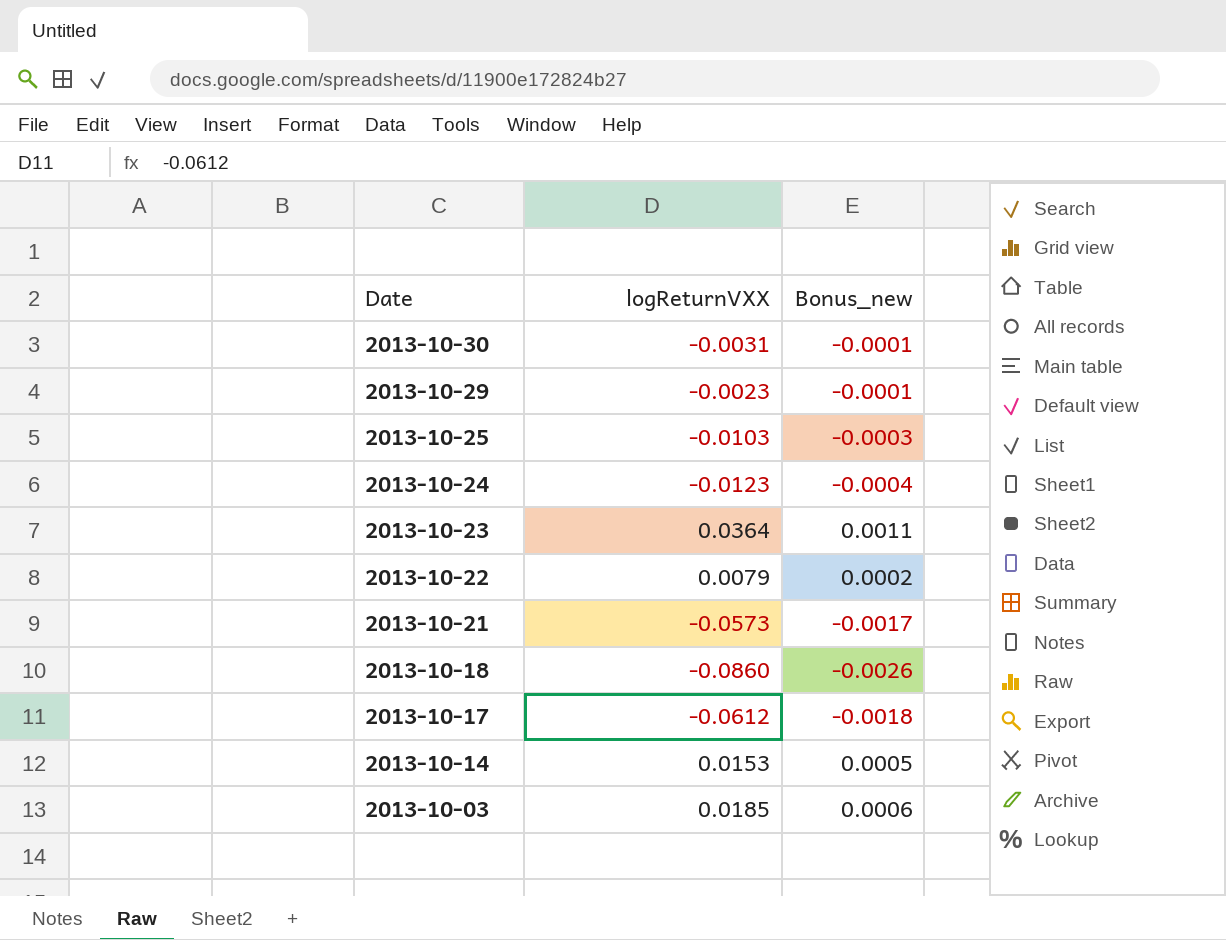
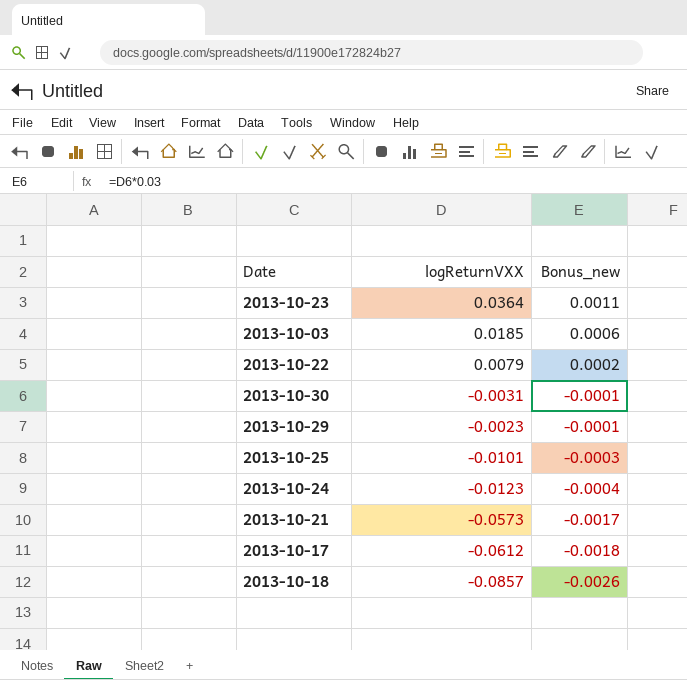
row order: Date descending -> Bonus_new descending
row 2013-10-14: 0.0153 | 0.0005 -> none
2013-10-25 | logReturnVXX: -0.0103 -> -0.0101
2013-10-18 | logReturnVXX: -0.0860 -> -0.0857

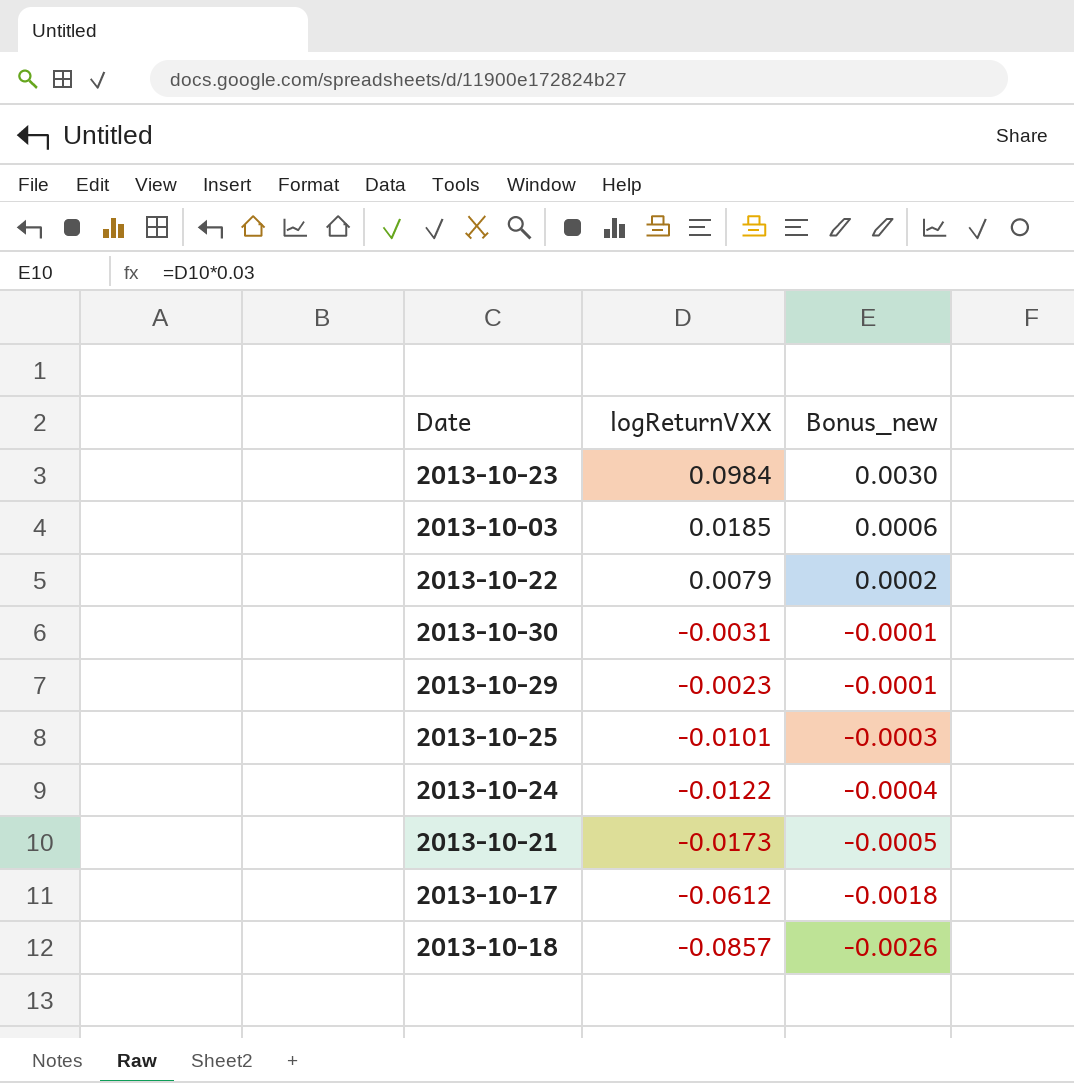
2013-10-23 | logReturnVXX: 0.0364 -> 0.0984
2013-10-23 | Bonus_new: 0.0011 -> 0.0030
2013-10-24 | logReturnVXX: -0.0123 -> -0.0122
2013-10-21 | logReturnVXX: -0.0573 -> -0.0173
2013-10-21 | Bonus_new: -0.0017 -> -0.0005

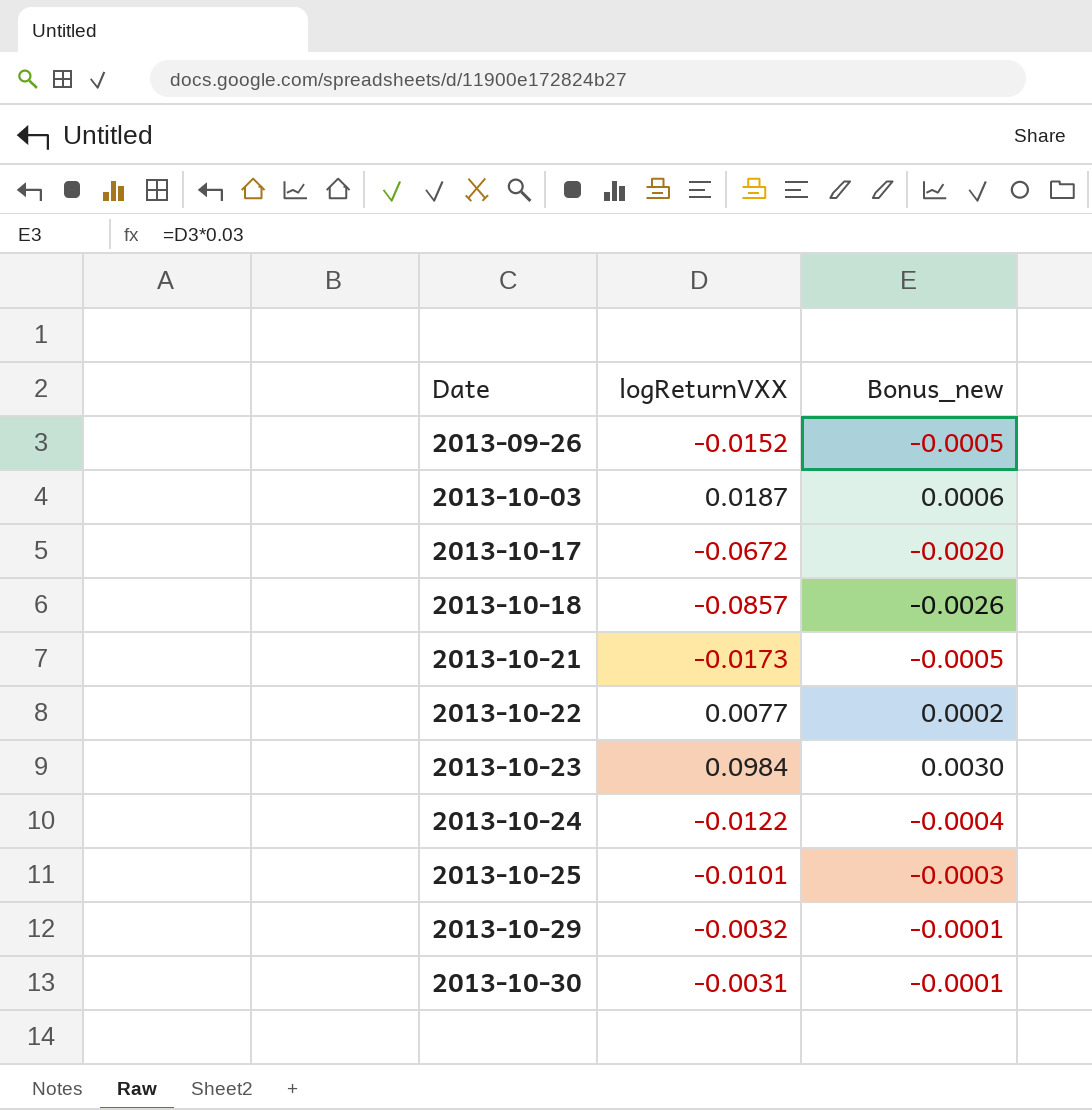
row order: Bonus_new descending -> Date ascending
row 2013-09-26: none -> -0.0152 | -0.0005
2013-10-03 | logReturnVXX: 0.0185 -> 0.0187
2013-10-17 | logReturnVXX: -0.0612 -> -0.0672
2013-10-17 | Bonus_new: -0.0018 -> -0.0020
2013-10-22 | logReturnVXX: 0.0079 -> 0.0077
2013-10-29 | logReturnVXX: -0.0023 -> -0.0032

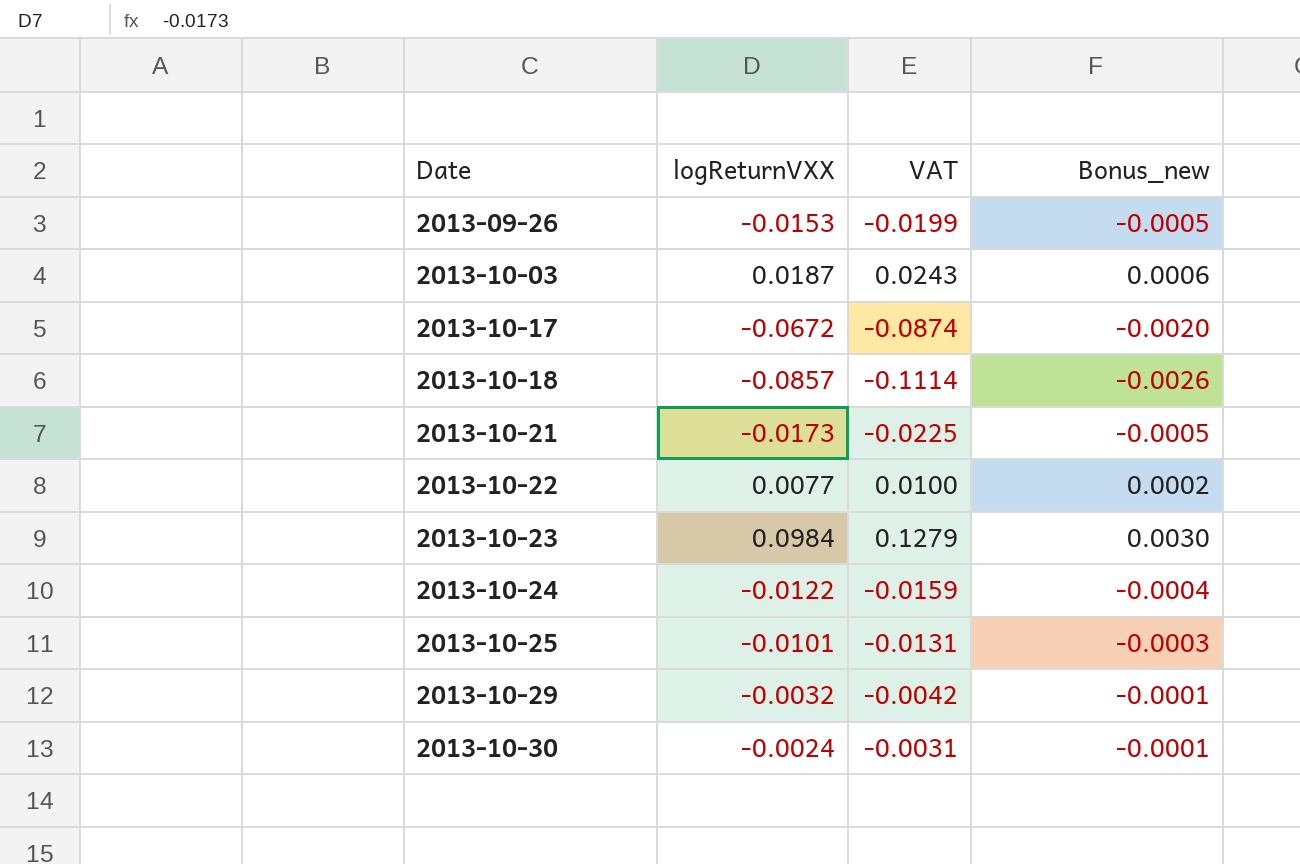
column VAT | formula: none -> [logReturnVXX] * 1.3
2013-09-26 | logReturnVXX: -0.0152 -> -0.0153
2013-10-30 | logReturnVXX: -0.0031 -> -0.0024

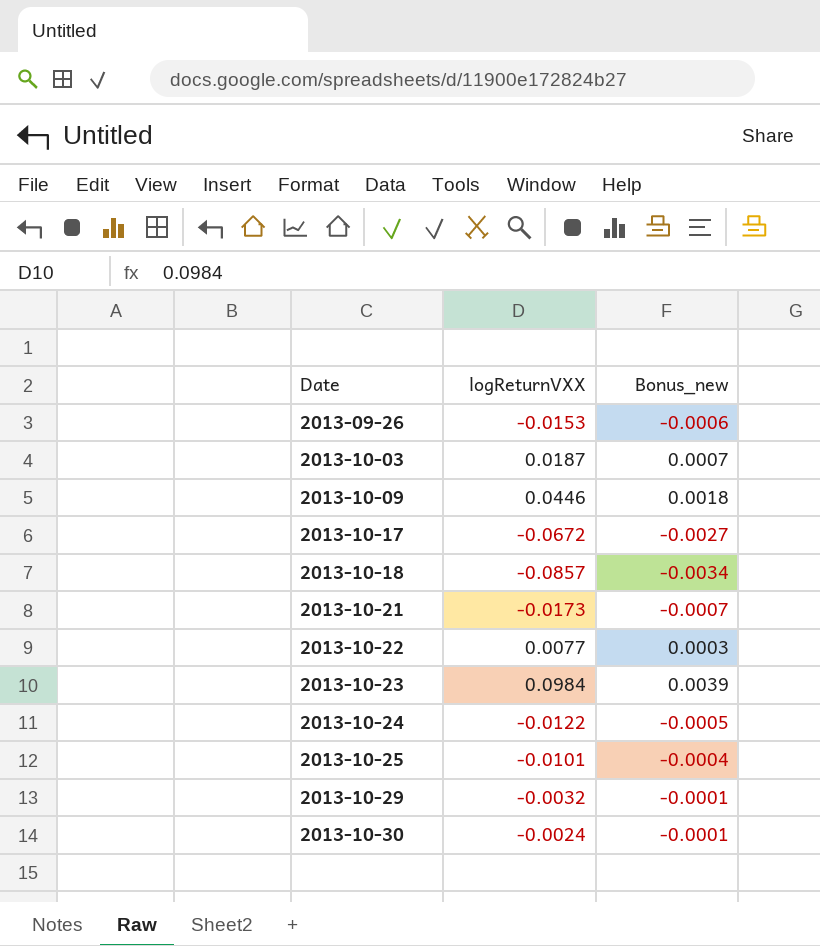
column VAT | formula: [logReturnVXX] * 1.3 -> none
column Bonus_new | formula: [logReturnVXX] * 0.03 -> [logReturnVXX] * 0.04
row 2013-10-09: none -> 0.0446 | 0.0018

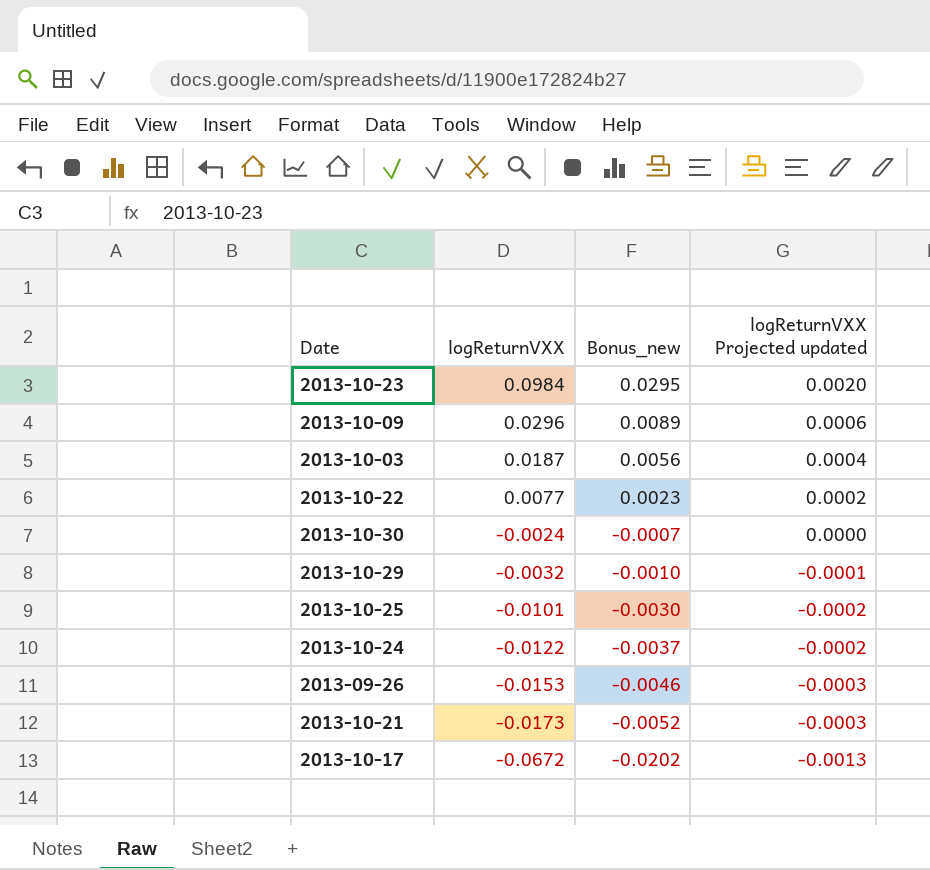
row order: Date ascending -> logReturnVXX descending
column Bonus_new | formula: [logReturnVXX] * 0.04 -> [logReturnVXX] * 0.3
column logReturnVXX Projected updated | formula: none -> [logReturnVXX] * 0.02
row 2013-10-18: -0.0857 | -0.0034 -> none
2013-10-09 | logReturnVXX: 0.0446 -> 0.0296

